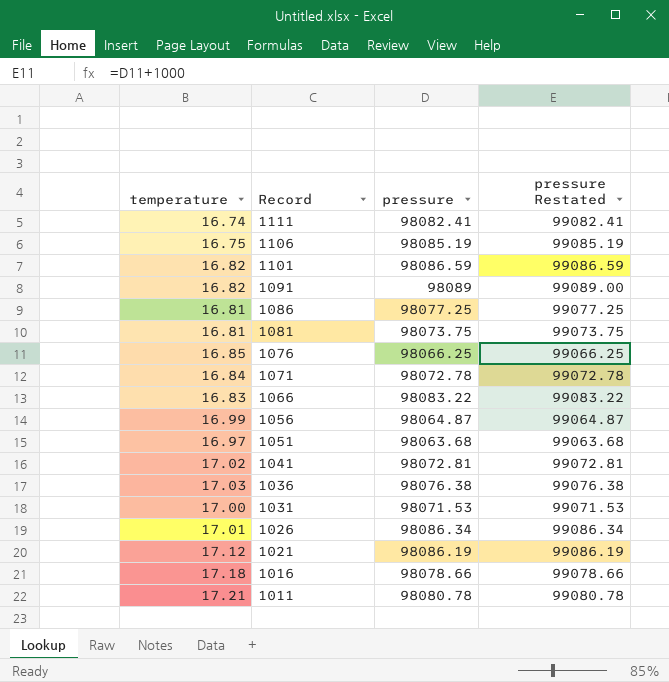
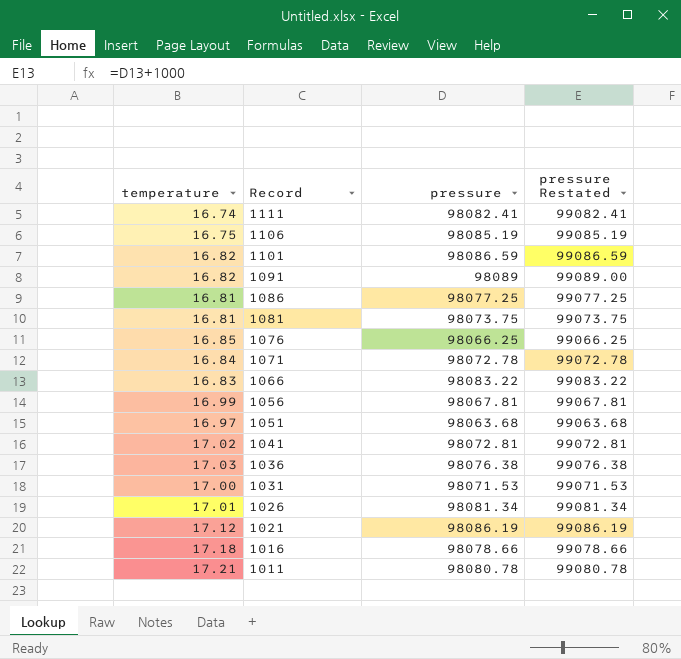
1056 | pressure: 98064.87 -> 98067.81
1056 | pressure Restated: 99064.87 -> 99067.81
1026 | pressure: 98086.34 -> 98081.34
1026 | pressure Restated: 99086.34 -> 99081.34

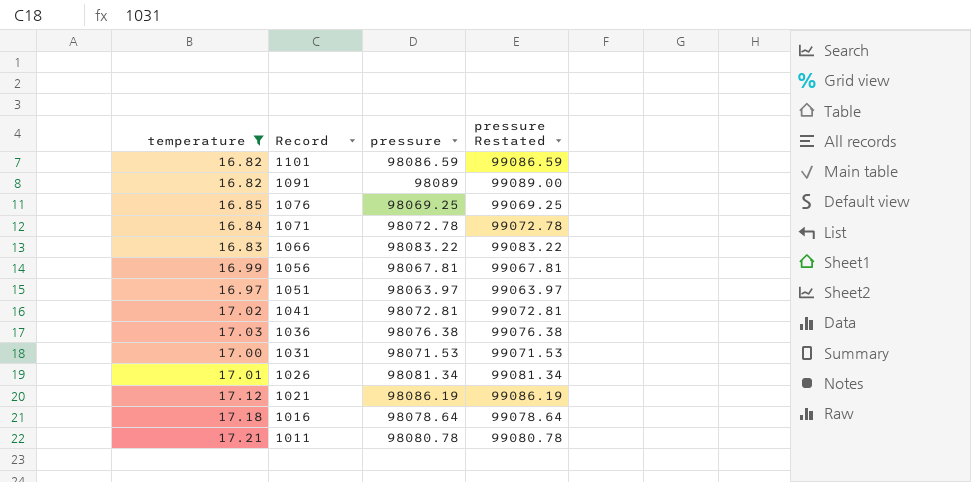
filter: none -> temperature >= 16.82
1076 | pressure: 98066.25 -> 98069.25
1076 | pressure Restated: 99066.25 -> 99069.25
1051 | pressure: 98063.68 -> 98063.97
1051 | pressure Restated: 99063.68 -> 99063.97
1016 | pressure: 98078.66 -> 98078.64
1016 | pressure Restated: 99078.66 -> 99078.64

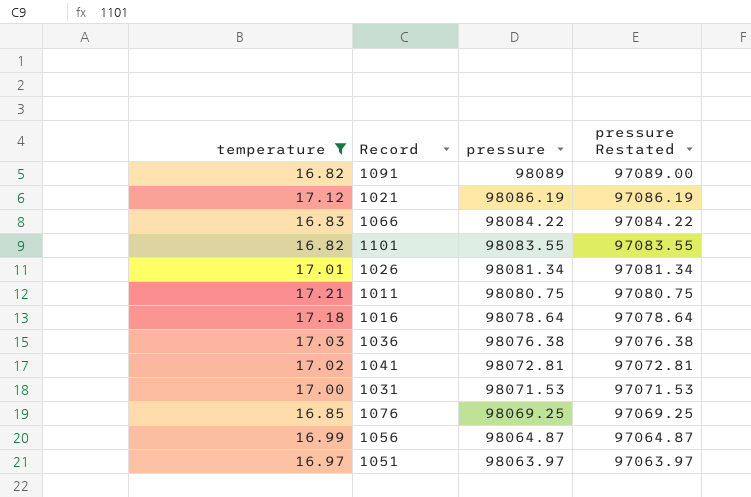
row order: Record descending -> pressure descending
column pressure Restated | formula: [pressure] + 1000 -> [pressure] - 1000
row 1071: 16.84 | 98072.78 | 99072.78 -> none
1066 | pressure: 98083.22 -> 98084.22
1101 | pressure: 98086.59 -> 98083.55
1011 | pressure: 98080.78 -> 98080.75
1056 | pressure: 98067.81 -> 98064.87

